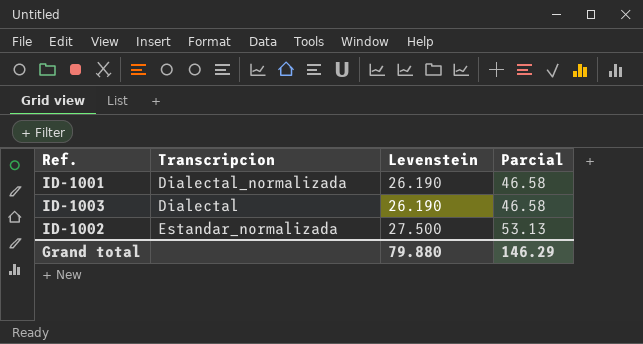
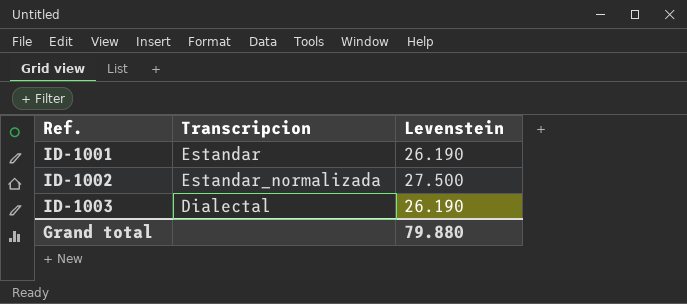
row order: Levenstein ascending -> Ref. ascending
column Parcial | position: 4 -> none
ID-1001 | Transcripcion: Dialectal_normalizada -> Estandar

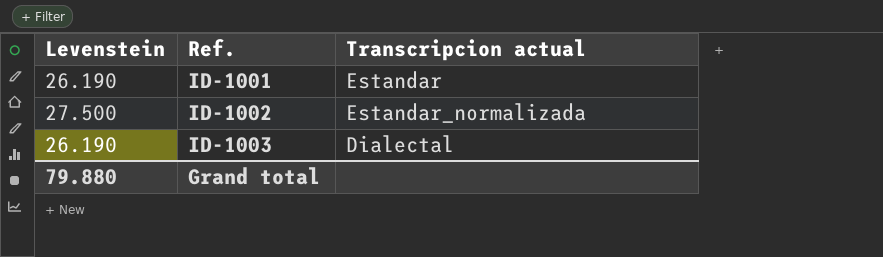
column Levenstein | position: 3 -> 1
column name: Transcripcion -> Transcripcion actual

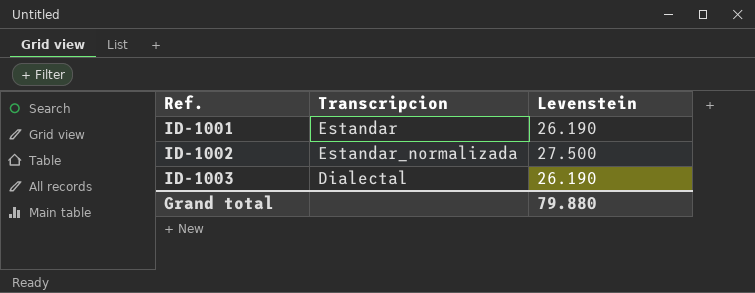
column name: Transcripcion actual -> Transcripcion
column Levenstein | position: 1 -> 3

